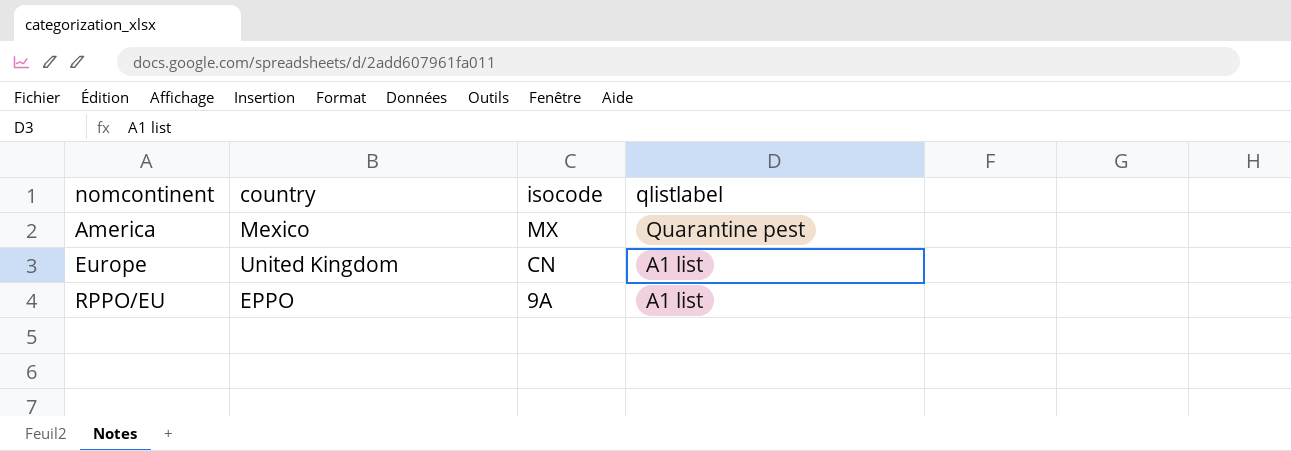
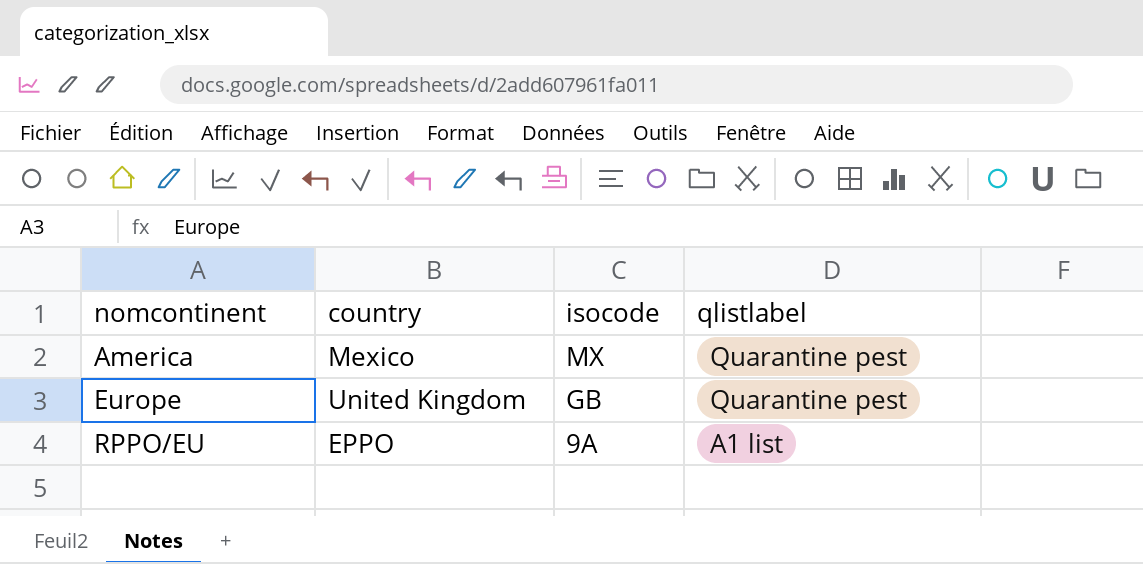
Europe | isocode: CN -> GB
Europe | qlistlabel: A1 list -> Quarantine pest

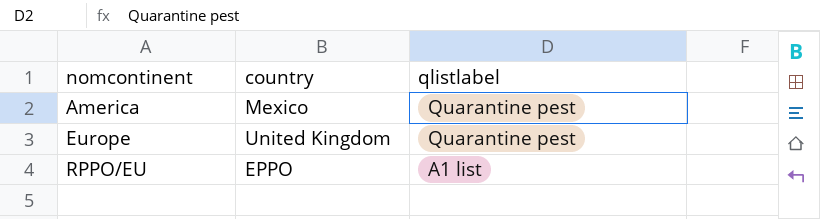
column isocode | position: 3 -> none

